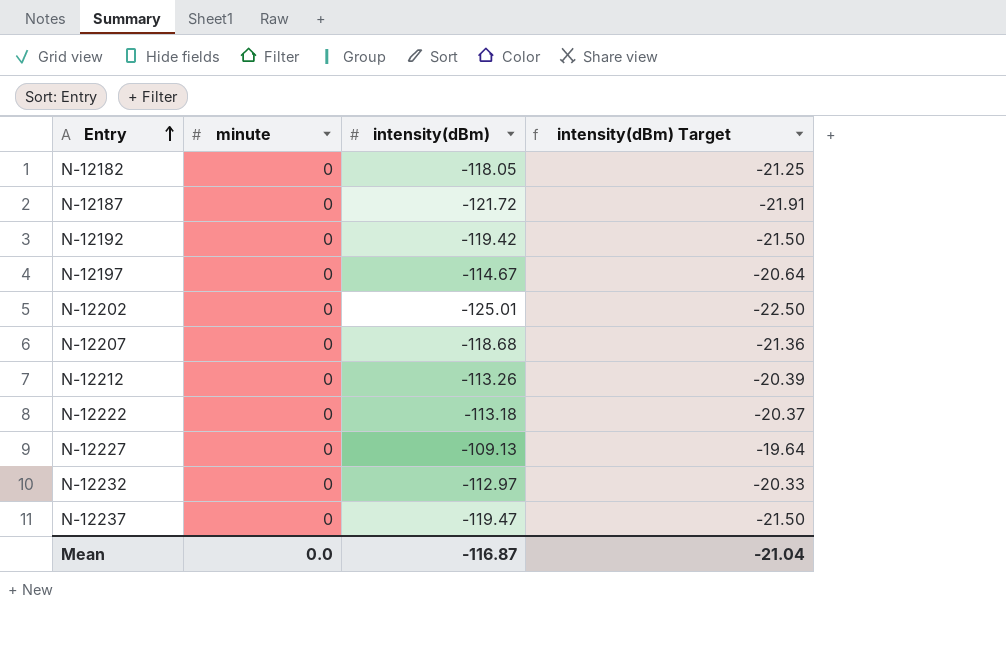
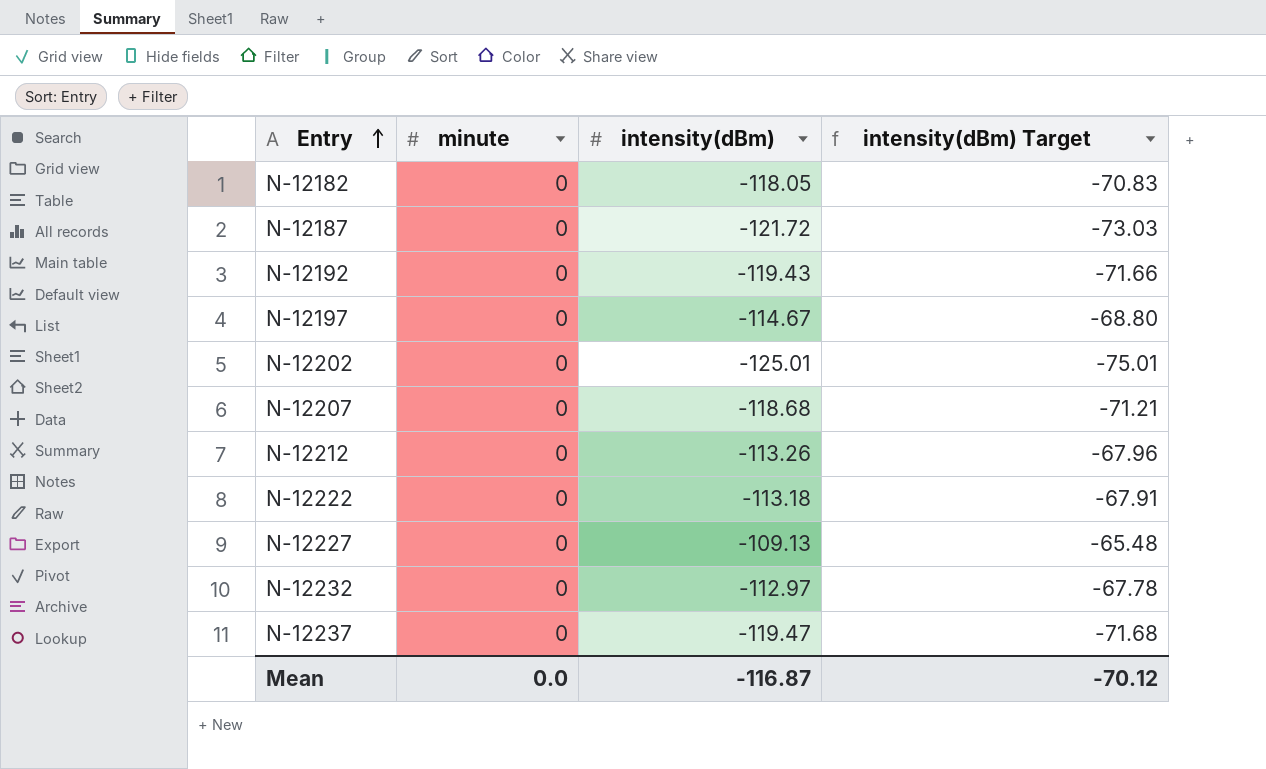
column intensity(dBm) Target | formula: [intensity(dBm)] * 0.18 -> [intensity(dBm)] * 0.6
N-12192 | intensity(dBm): -119.42 -> -119.43
Mean | intensity(dBm) Target: -21.04 -> -70.12

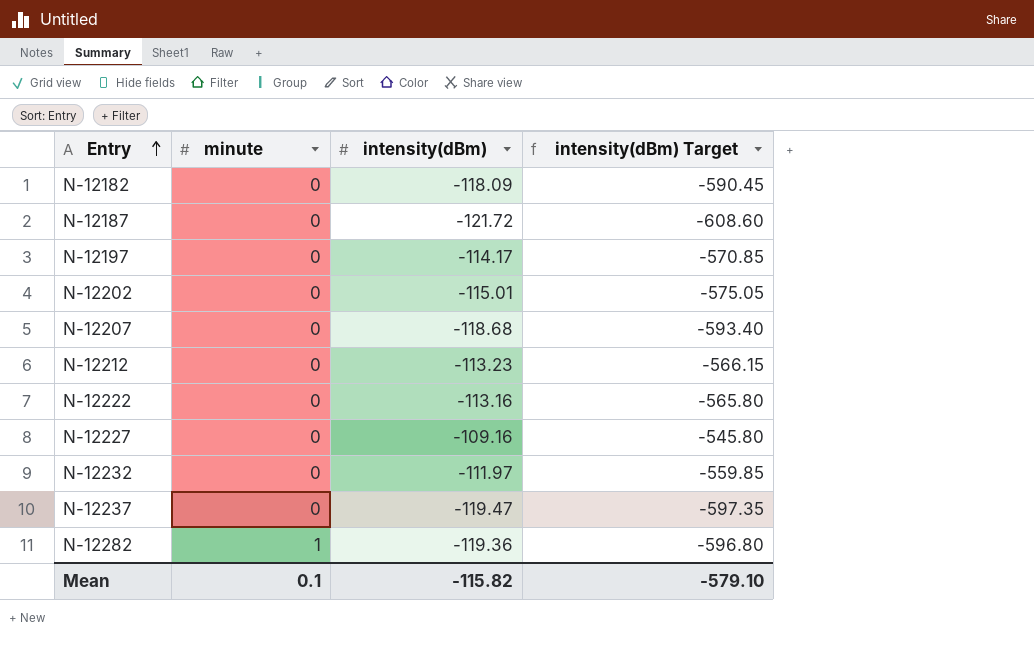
column intensity(dBm) Target | formula: [intensity(dBm)] * 0.6 -> [intensity(dBm)] * 5
row N-12192: 0 | -119.43 | -71.66 -> none
N-12182 | intensity(dBm): -118.05 -> -118.09
N-12197 | intensity(dBm): -114.67 -> -114.17
N-12202 | intensity(dBm): -125.01 -> -115.01
N-12212 | intensity(dBm): -113.26 -> -113.23
N-12222 | intensity(dBm): -113.18 -> -113.16
N-12227 | intensity(dBm): -109.13 -> -109.16
N-12232 | intensity(dBm): -112.97 -> -111.97
row N-12282: none -> 1 | -119.36 | -596.80
Mean | minute: 0.0 -> 0.1
Mean | intensity(dBm): -116.87 -> -115.82
Mean | intensity(dBm) Target: -70.12 -> -579.10

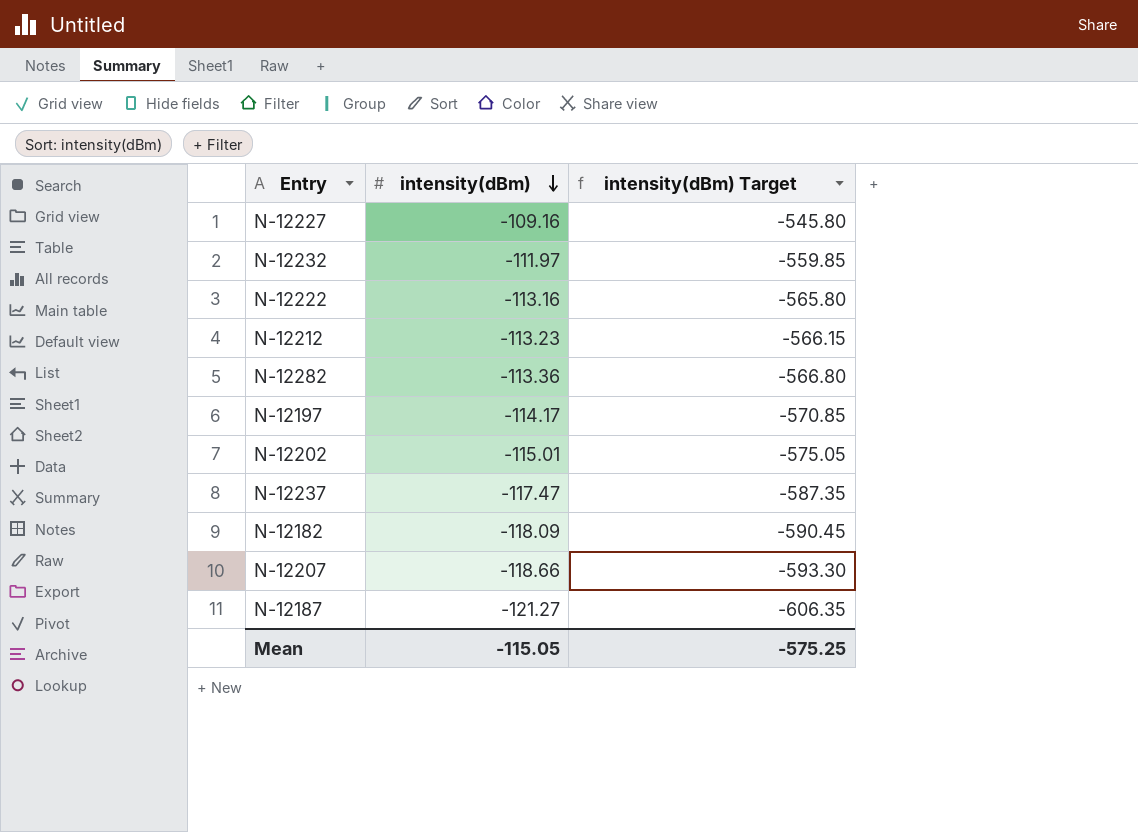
row order: Entry ascending -> intensity(dBm) descending
column minute | position: 2 -> none
N-12282 | intensity(dBm): -119.36 -> -113.36
N-12282 | intensity(dBm) Target: -596.80 -> -566.80
N-12237 | intensity(dBm): -119.47 -> -117.47
N-12237 | intensity(dBm) Target: -597.35 -> -587.35
N-12207 | intensity(dBm): -118.68 -> -118.66
N-12207 | intensity(dBm) Target: -593.40 -> -593.30
N-12187 | intensity(dBm): -121.72 -> -121.27
N-12187 | intensity(dBm) Target: -608.60 -> -606.35
Mean | intensity(dBm): -115.82 -> -115.05
Mean | intensity(dBm) Target: -579.10 -> -575.25

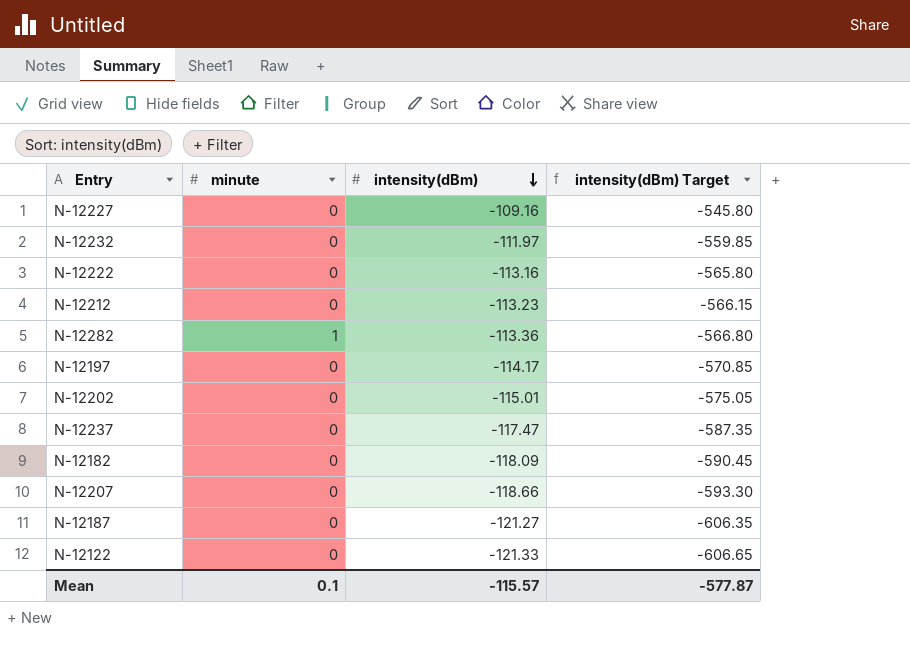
column minute | position: none -> 2
row N-12122: none -> 0 | -121.33 | -606.65
Mean | intensity(dBm): -115.05 -> -115.57
Mean | intensity(dBm) Target: -575.25 -> -577.87

